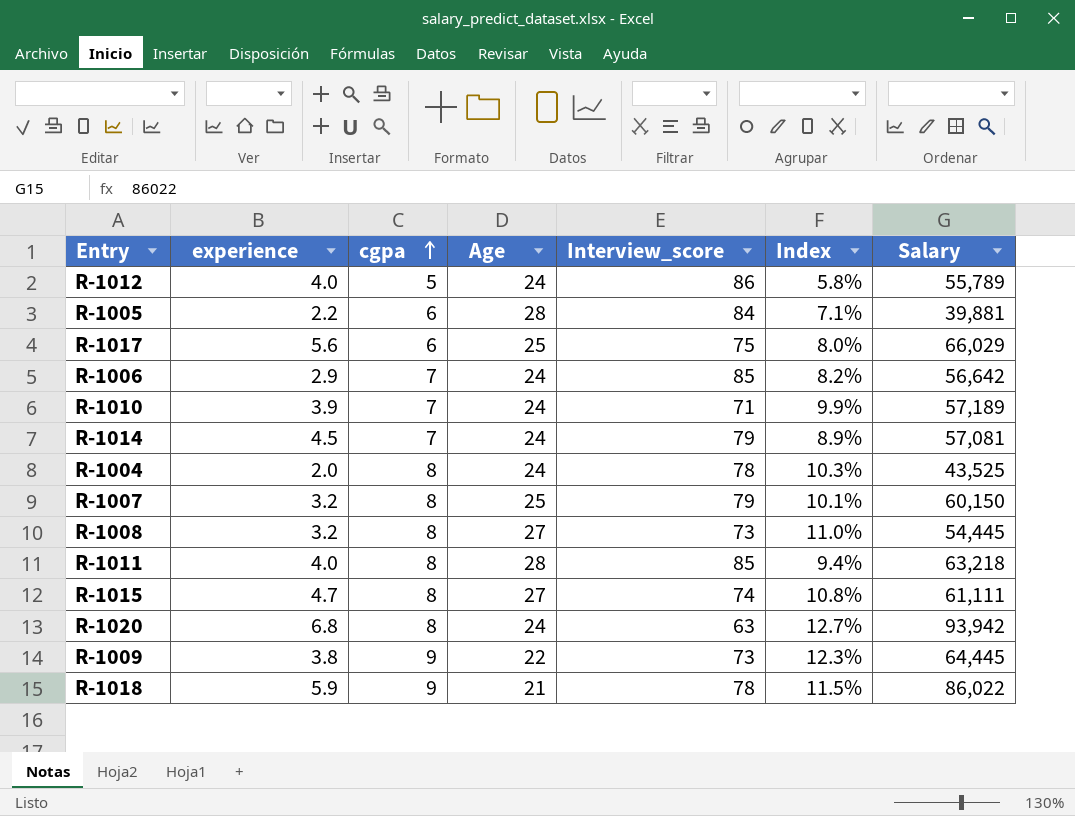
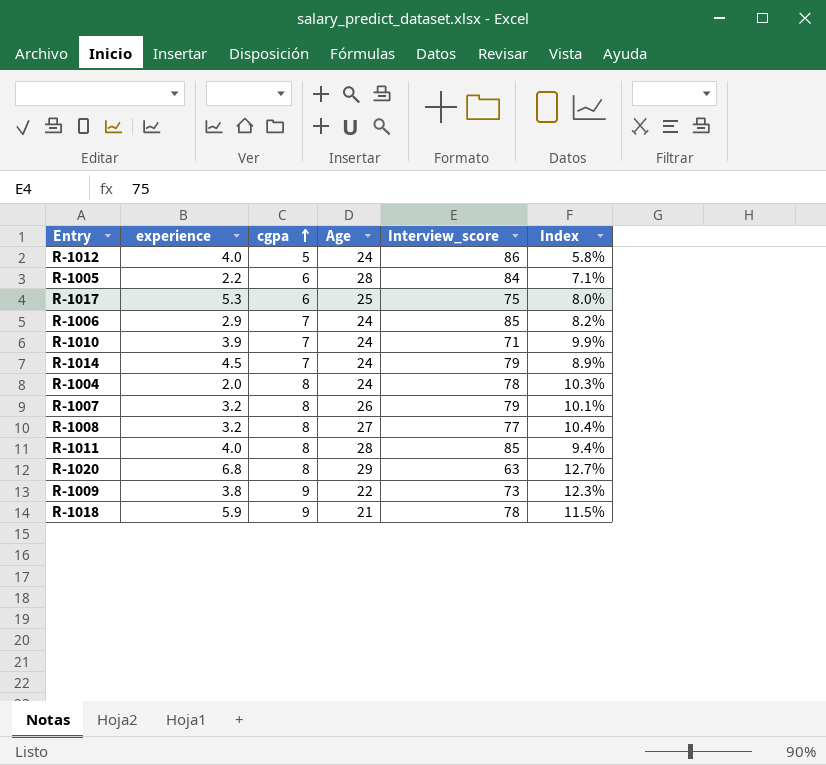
column Salary | position: 7 -> none
row R-1015: 4.7 | 8 | 27 | 74 | 10.8% | 61,111 -> none
R-1017 | experience: 5.6 -> 5.3
R-1007 | Age: 25 -> 26
R-1008 | Interview_score: 73 -> 77
R-1008 | Index: 11.0% -> 10.4%
R-1020 | Age: 24 -> 29

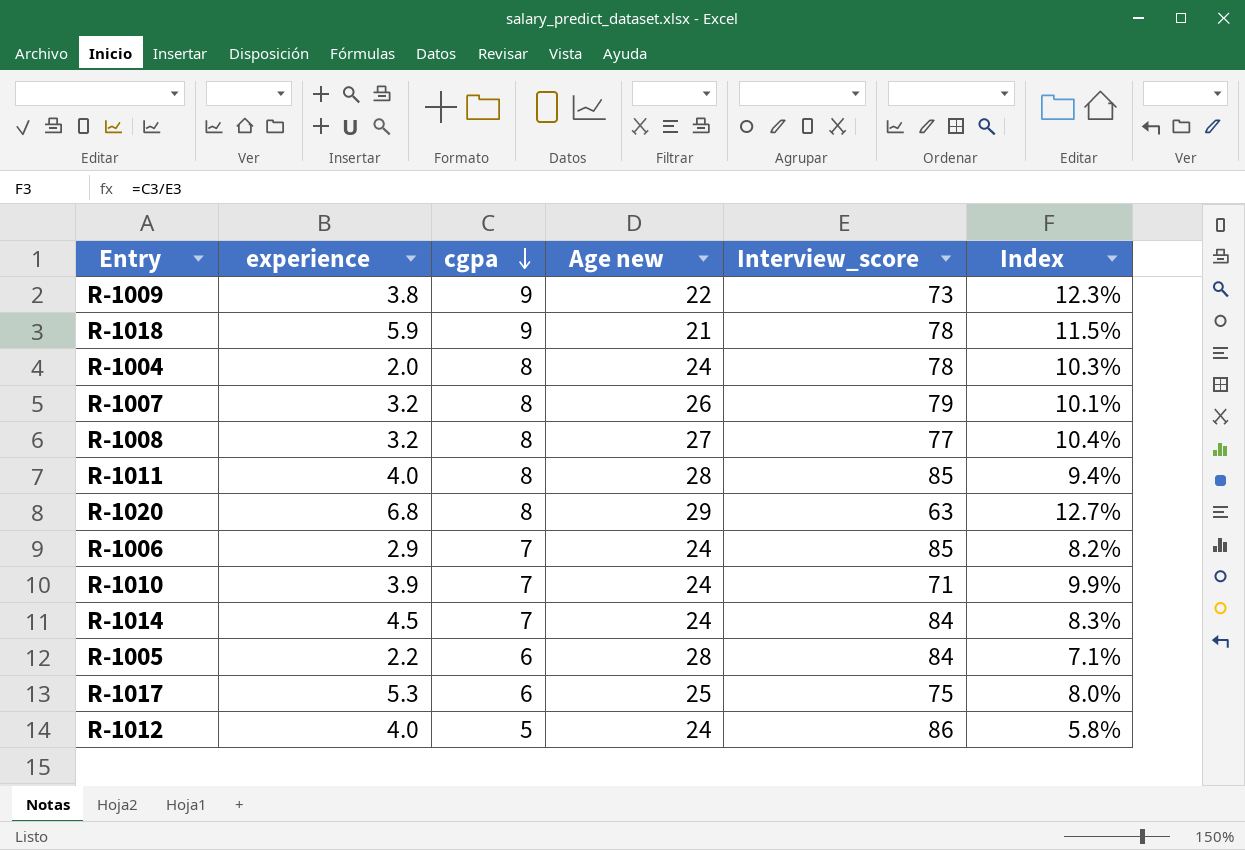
row order: cgpa ascending -> cgpa descending
column name: Age -> Age new
R-1014 | Interview_score: 79 -> 84
R-1014 | Index: 8.9% -> 8.3%

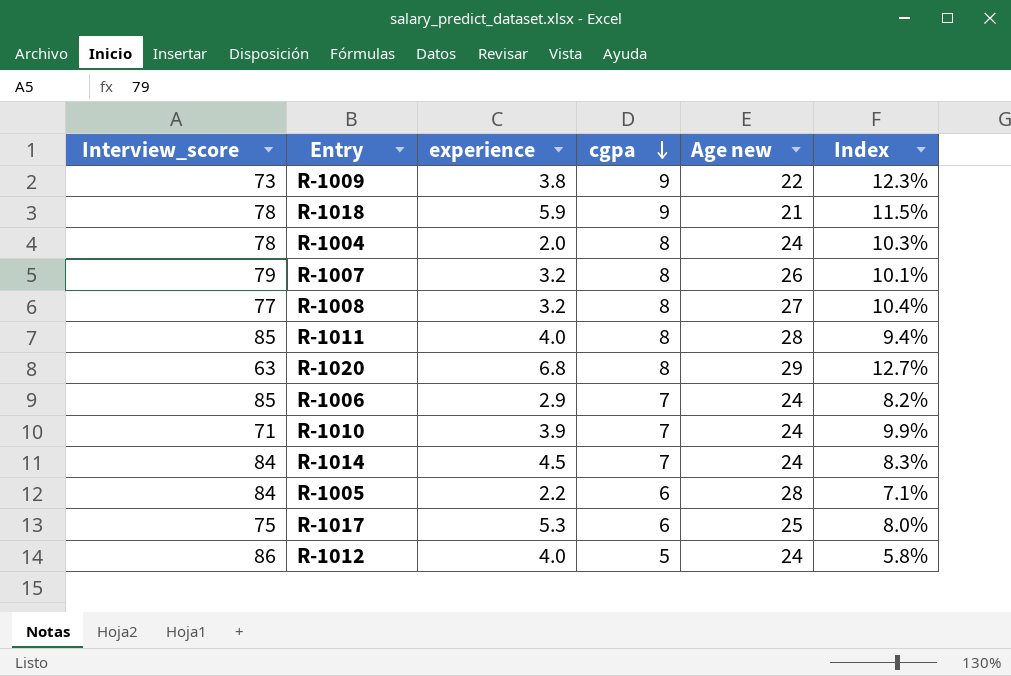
column Interview_score | position: 5 -> 1

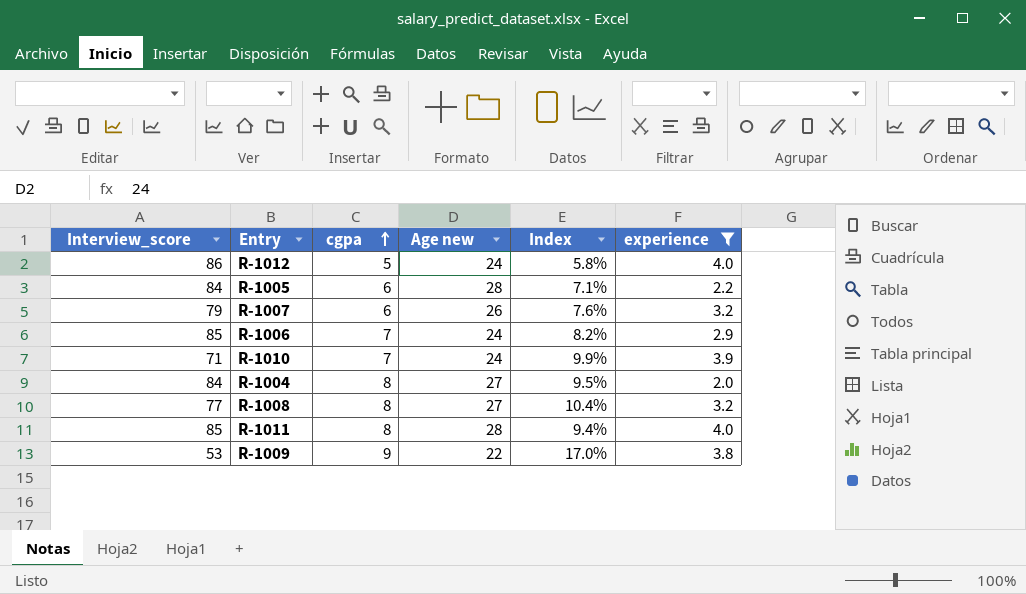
filter: none -> experience <= 4.0
row order: cgpa descending -> cgpa ascending
column experience | position: 3 -> 6
R-1007 | cgpa: 8 -> 6
R-1007 | Index: 10.1% -> 7.6%
R-1004 | Interview_score: 78 -> 84
R-1004 | Age new: 24 -> 27
R-1004 | Index: 10.3% -> 9.5%
R-1009 | Interview_score: 73 -> 53
R-1009 | Index: 12.3% -> 17.0%

